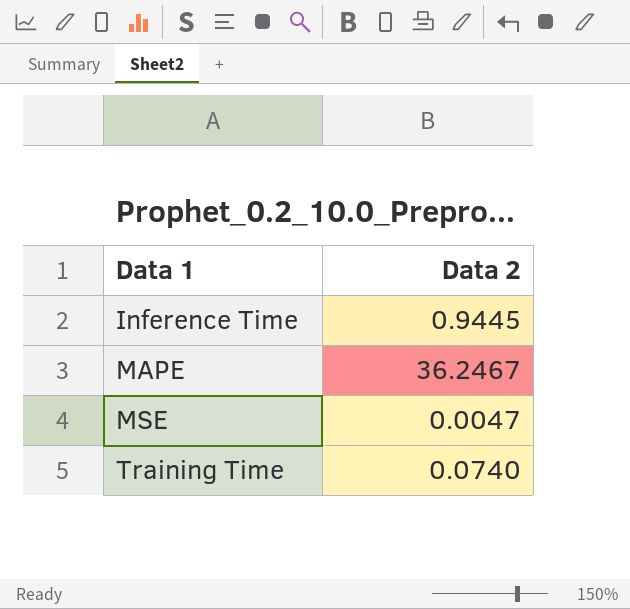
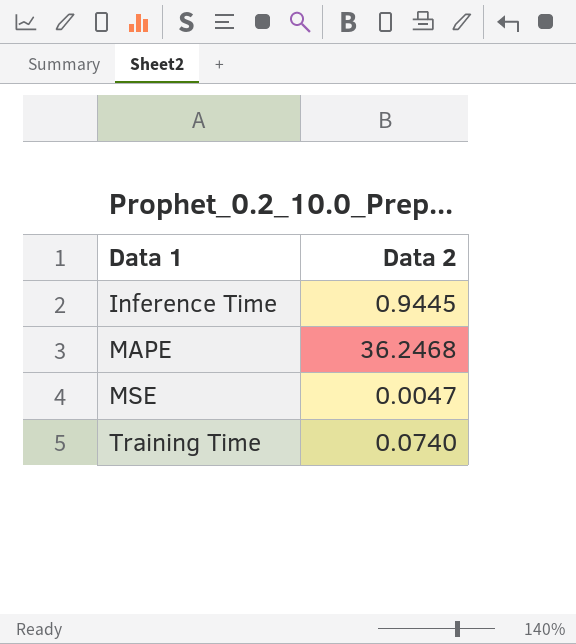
MAPE | Data 2: 36.2467 -> 36.2468

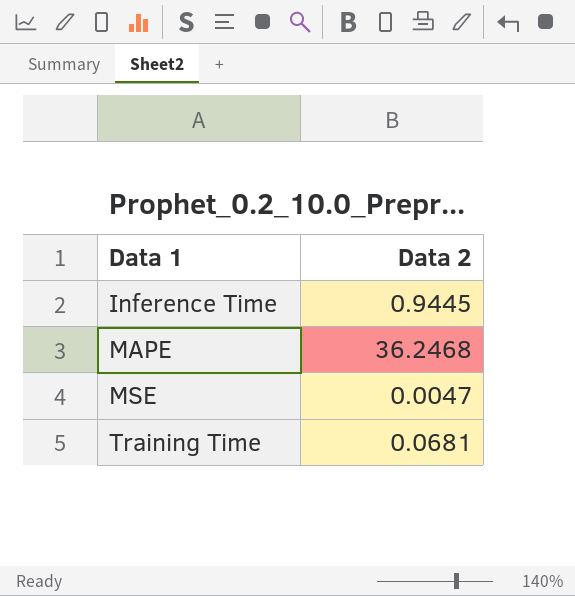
Training Time | Data 2: 0.0740 -> 0.0681

